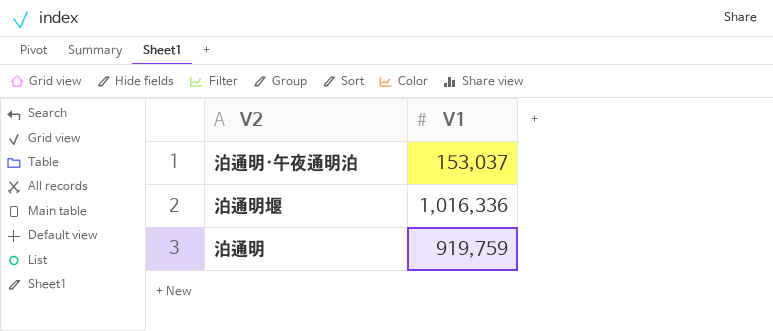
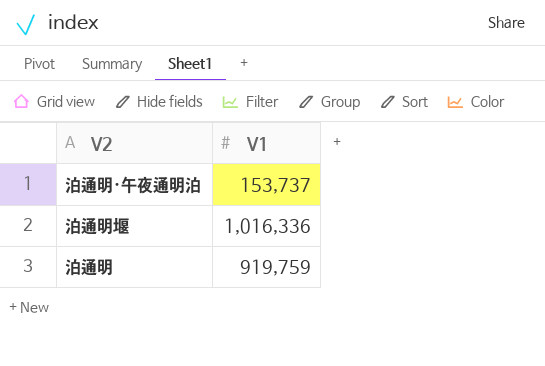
泊通明·午夜通明泊 | V1: 153,037 -> 153,737

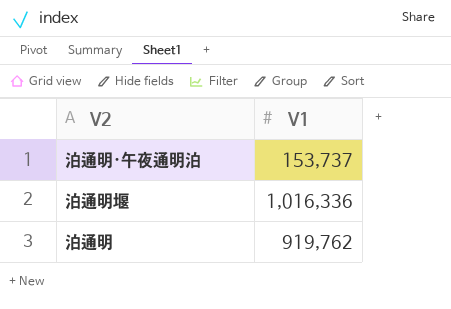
泊通明 | V1: 919,759 -> 919,762

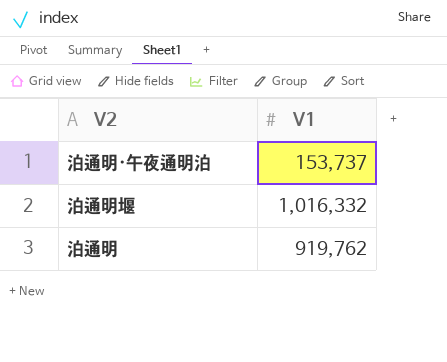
泊通明堰 | V1: 1,016,336 -> 1,016,332

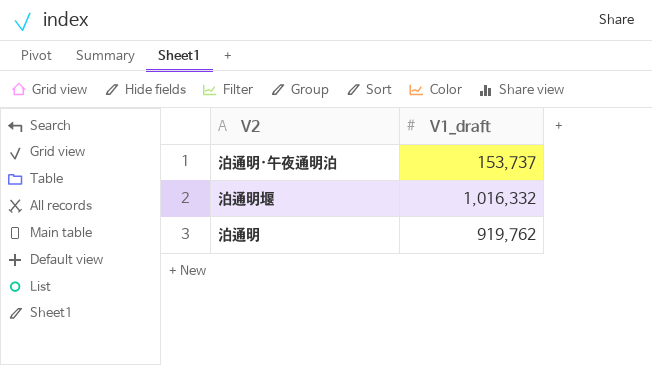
column name: V1 -> V1_draft

